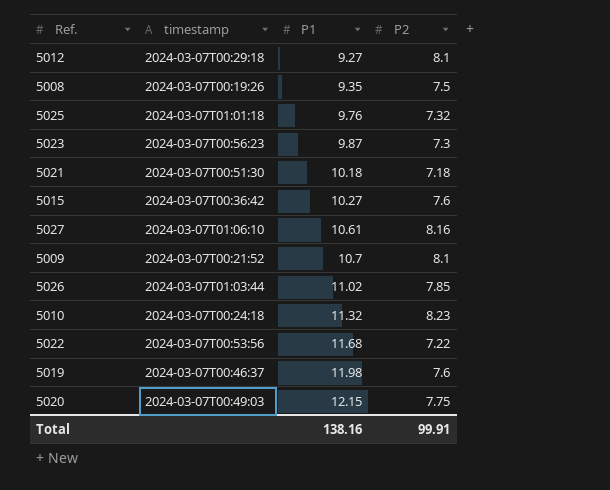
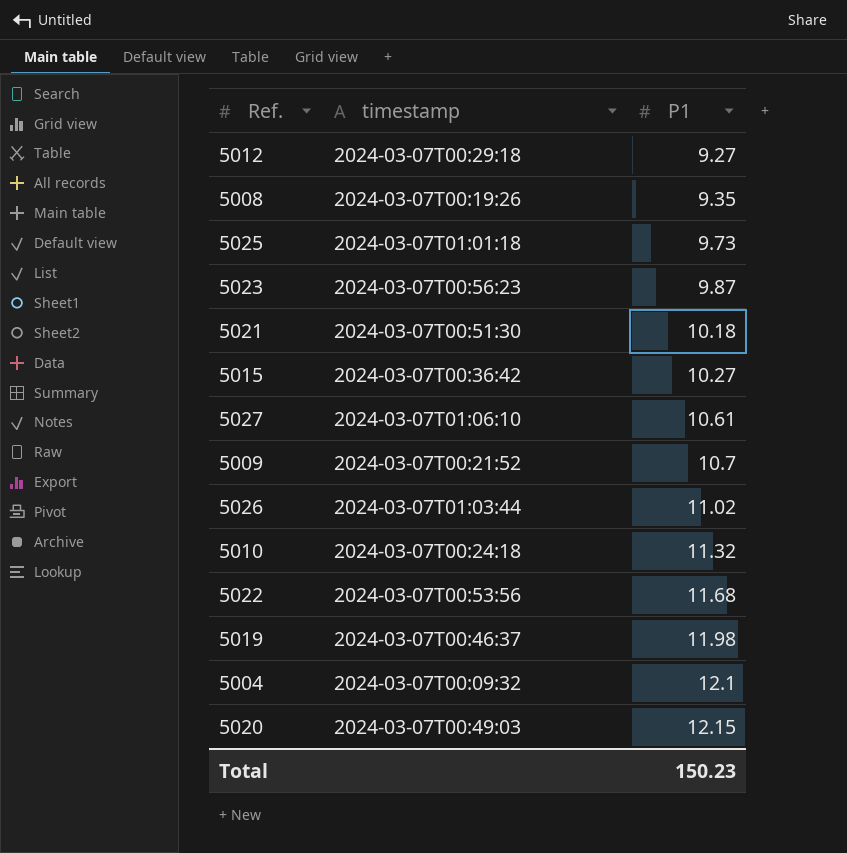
column P2 | position: 4 -> none
5025 | P1: 9.76 -> 9.73
row 5004: none -> 2024-03-07T00:09:32 | 12.1
Total | P1: 138.16 -> 150.23

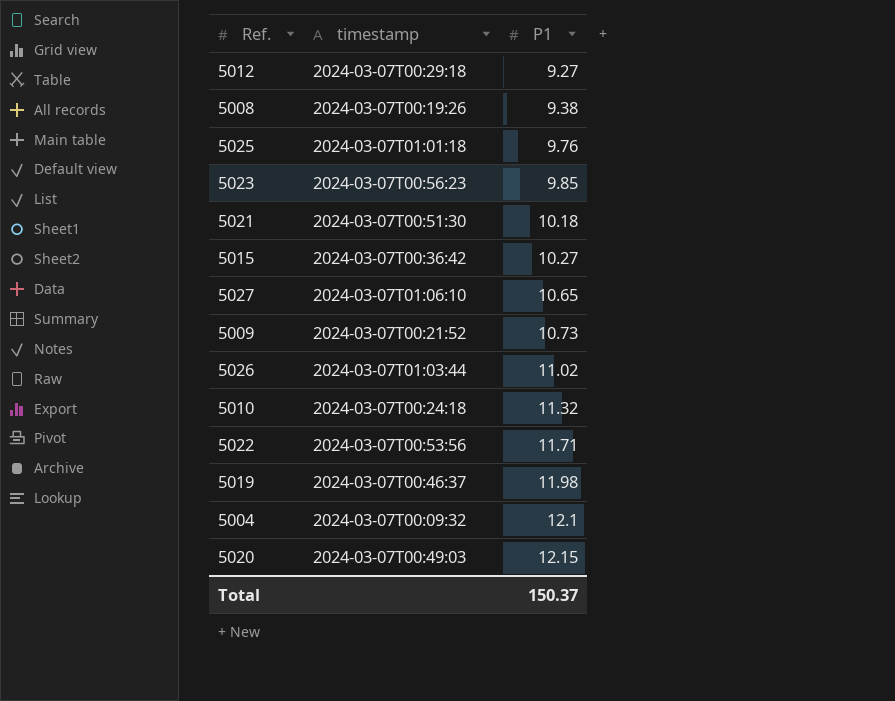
5008 | P1: 9.35 -> 9.38
5025 | P1: 9.73 -> 9.76
5023 | P1: 9.87 -> 9.85
5027 | P1: 10.61 -> 10.65
5009 | P1: 10.7 -> 10.73
5022 | P1: 11.68 -> 11.71
Total | P1: 150.23 -> 150.37

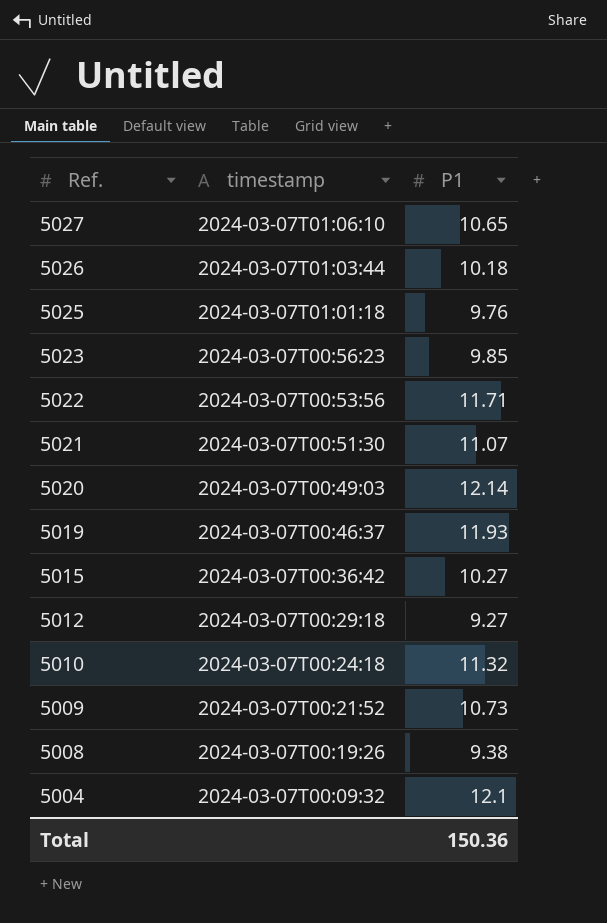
row order: P1 ascending -> Ref. descending
5026 | P1: 11.02 -> 10.18
5021 | P1: 10.18 -> 11.07
5020 | P1: 12.15 -> 12.14
5019 | P1: 11.98 -> 11.93
Total | P1: 150.37 -> 150.36

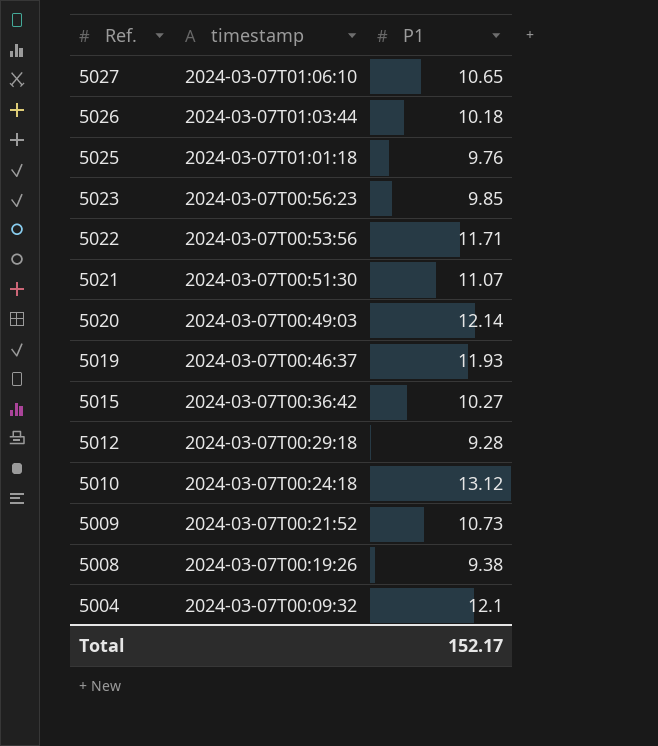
5012 | P1: 9.27 -> 9.28
5010 | P1: 11.32 -> 13.12
Total | P1: 150.36 -> 152.17

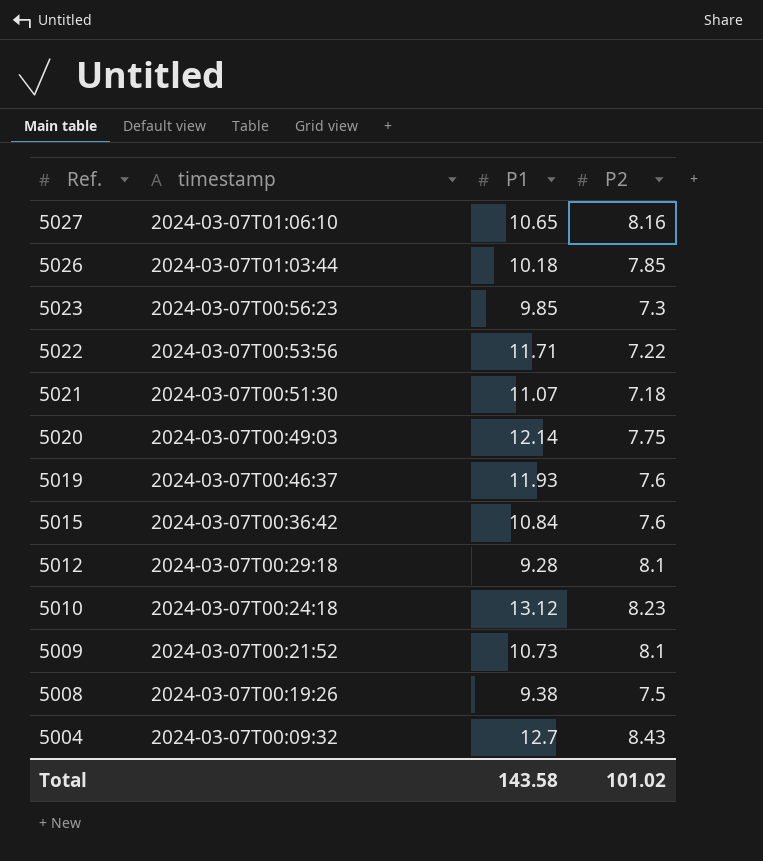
column P2 | position: none -> 4
row 5025: 2024-03-07T01:01:18 | 9.76 -> none
5015 | P1: 10.27 -> 10.84
5004 | P1: 12.1 -> 12.7
Total | P1: 152.17 -> 143.58

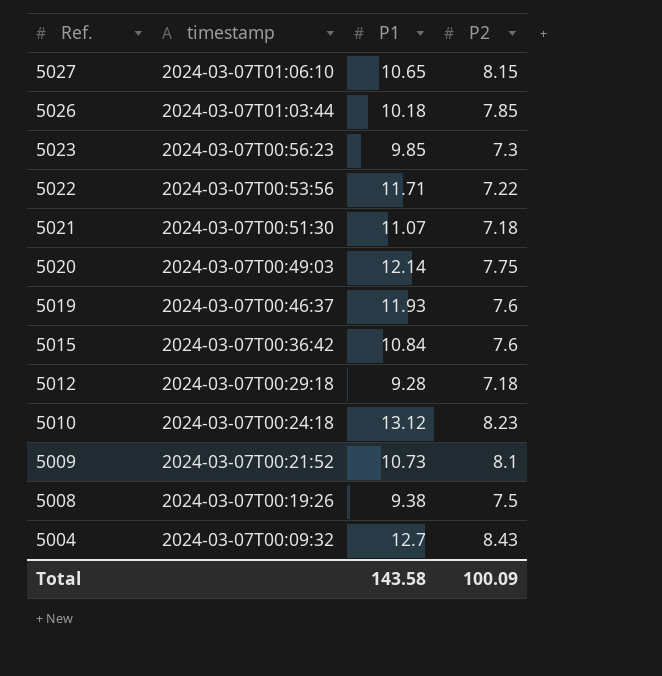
5027 | P2: 8.16 -> 8.15
5012 | P2: 8.1 -> 7.18
Total | P2: 101.02 -> 100.09

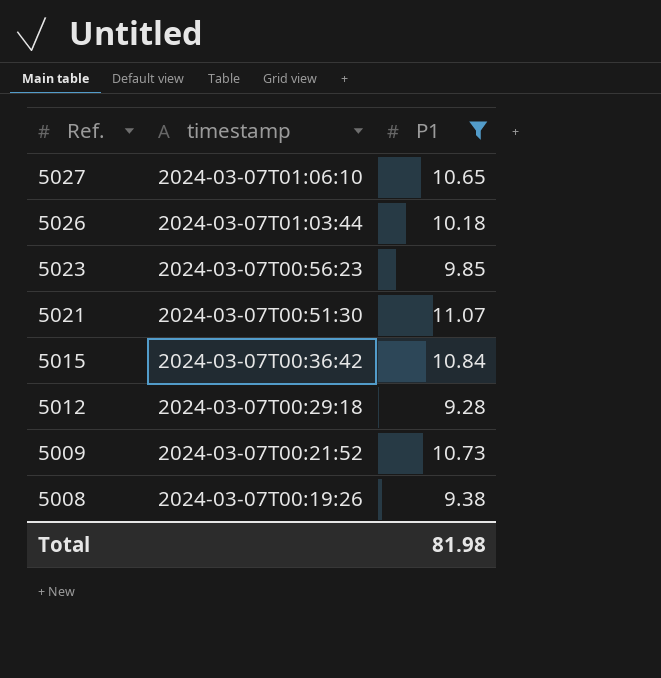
filter: none -> P1 <= 11.07
column P2 | position: 4 -> none
Total | P1: 143.58 -> 81.98

